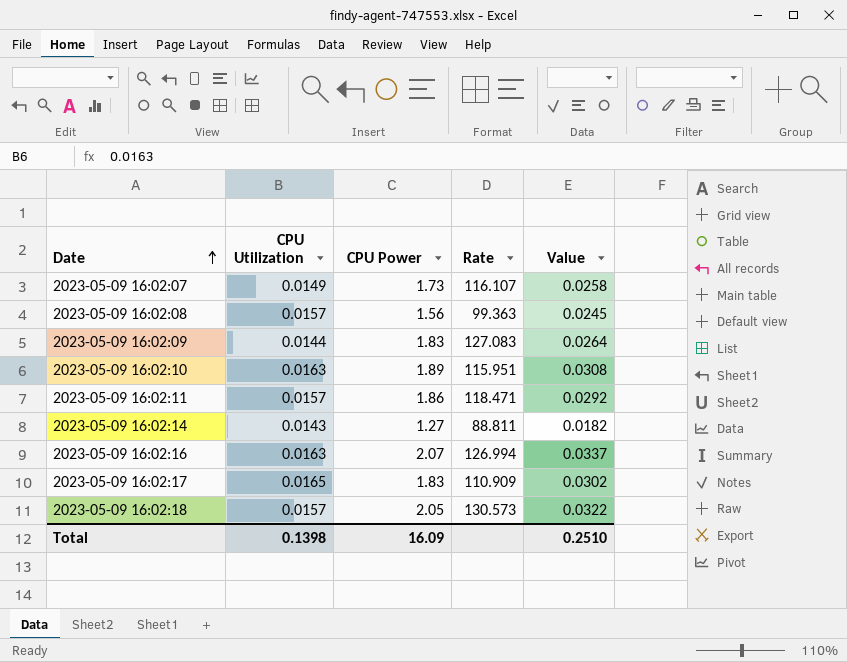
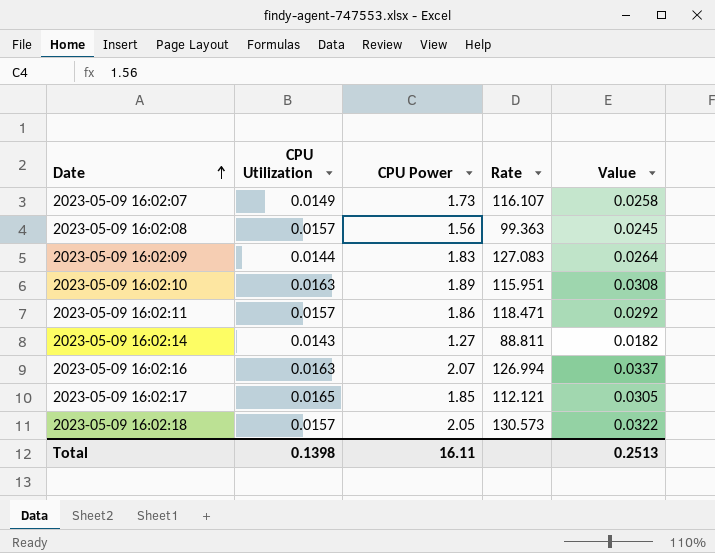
2023-05-09 16:02:17 | CPU Power: 1.83 -> 1.85
2023-05-09 16:02:17 | Rate: 110.909 -> 112.121
2023-05-09 16:02:17 | Value: 0.0302 -> 0.0305
Total | CPU Power: 16.09 -> 16.11
Total | Value: 0.2510 -> 0.2513

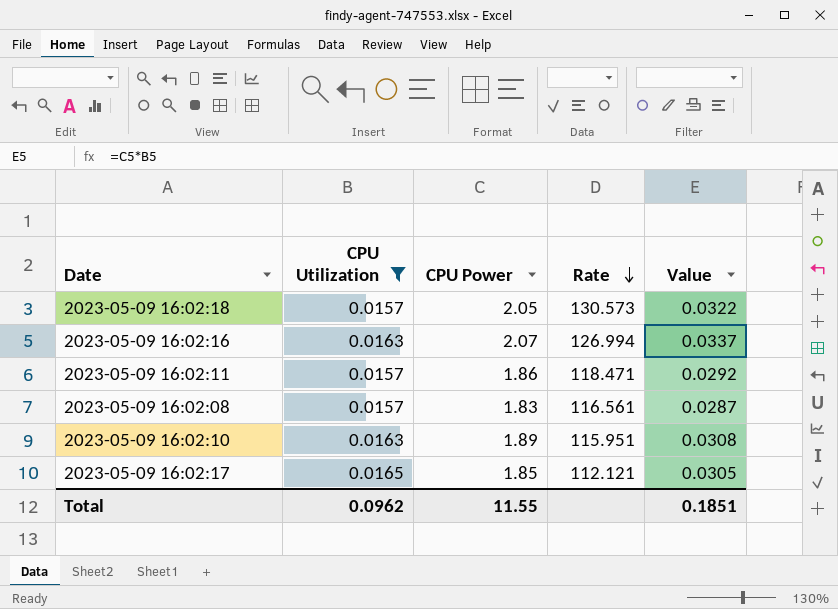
filter: none -> CPU Utilization >= 0.0157
row order: Date ascending -> Rate descending
2023-05-09 16:02:08 | CPU Power: 1.56 -> 1.83
2023-05-09 16:02:08 | Rate: 99.363 -> 116.561
2023-05-09 16:02:08 | Value: 0.0245 -> 0.0287
Total | CPU Utilization: 0.1398 -> 0.0962
Total | CPU Power: 16.11 -> 11.55
Total | Value: 0.2513 -> 0.1851

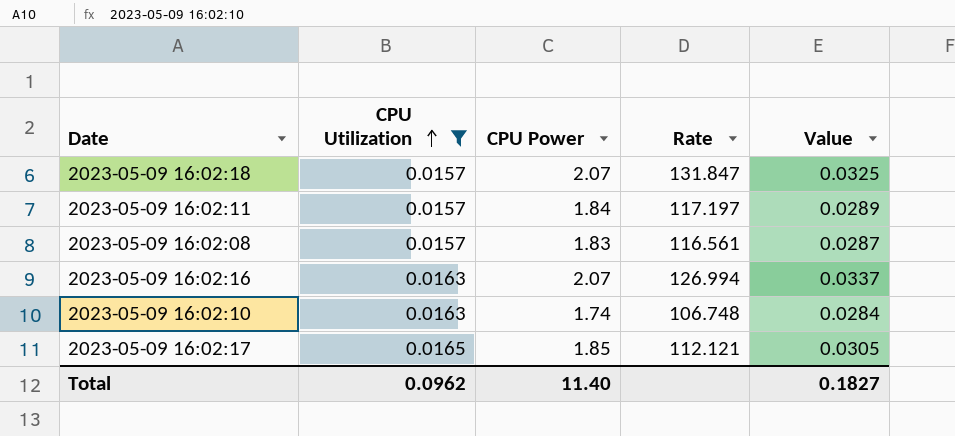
row order: Rate descending -> CPU Utilization ascending
2023-05-09 16:02:18 | CPU Power: 2.05 -> 2.07
2023-05-09 16:02:18 | Rate: 130.573 -> 131.847
2023-05-09 16:02:18 | Value: 0.0322 -> 0.0325
2023-05-09 16:02:11 | CPU Power: 1.86 -> 1.84
2023-05-09 16:02:11 | Rate: 118.471 -> 117.197
2023-05-09 16:02:11 | Value: 0.0292 -> 0.0289
2023-05-09 16:02:10 | CPU Power: 1.89 -> 1.74
2023-05-09 16:02:10 | Rate: 115.951 -> 106.748
2023-05-09 16:02:10 | Value: 0.0308 -> 0.0284
Total | CPU Power: 11.55 -> 11.40
Total | Value: 0.1851 -> 0.1827

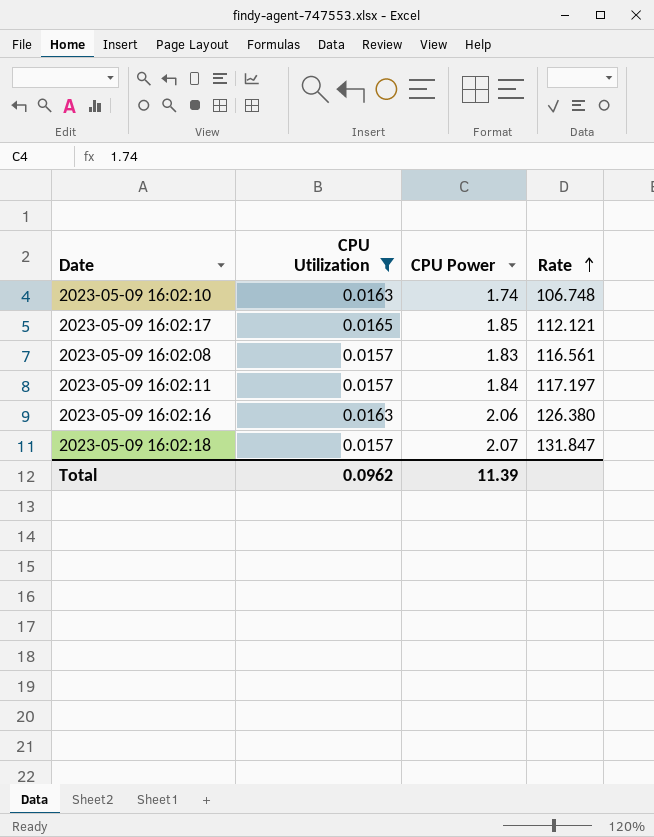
row order: CPU Utilization ascending -> Rate ascending
column Value | formula: [CPU Utilization] * [CPU Power] -> none
2023-05-09 16:02:16 | CPU Power: 2.07 -> 2.06
2023-05-09 16:02:16 | Rate: 126.994 -> 126.380
Total | CPU Power: 11.40 -> 11.39

